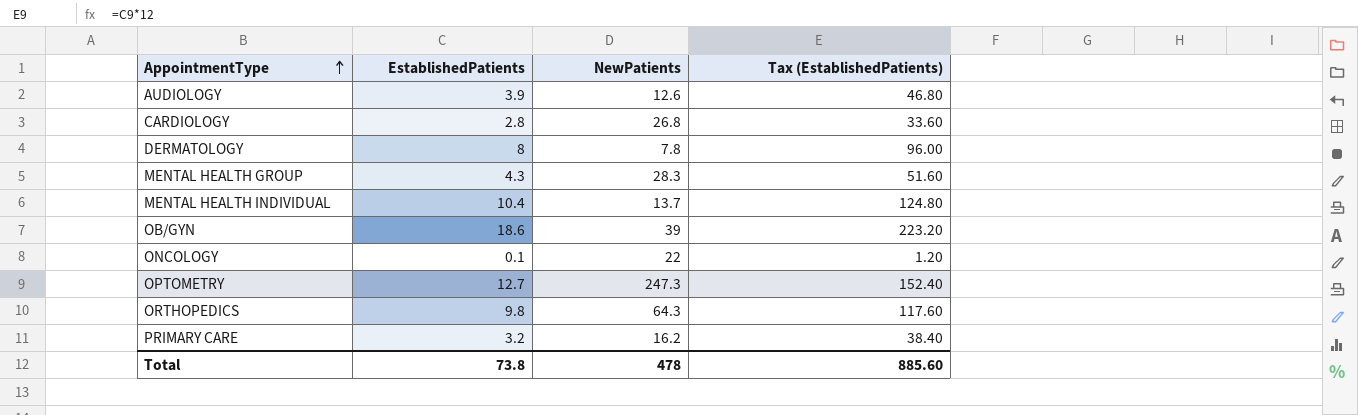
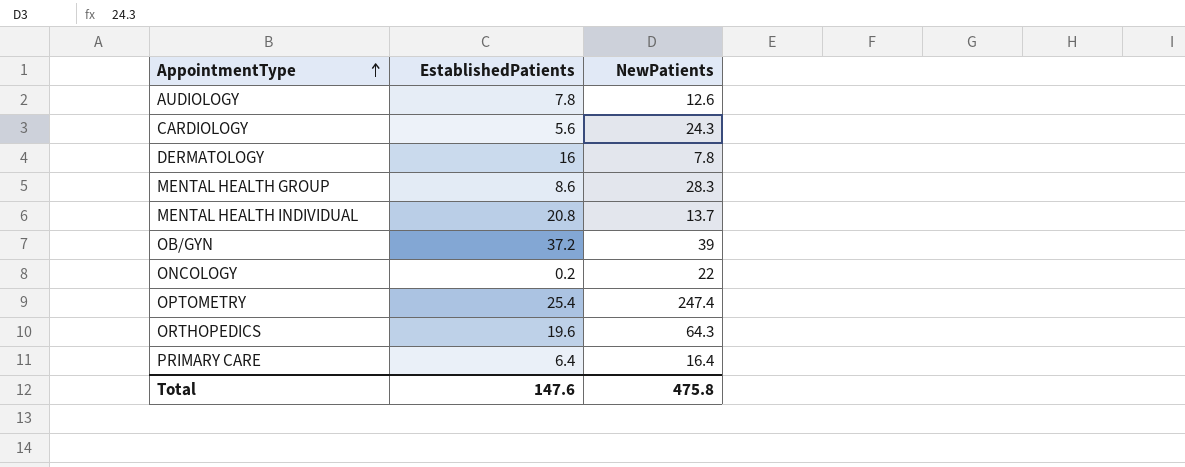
column Tax (EstablishedPatients) | formula: [EstablishedPatients] * 12 -> none
AUDIOLOGY | EstablishedPatients: 3.9 -> 7.8
CARDIOLOGY | EstablishedPatients: 2.8 -> 5.6
CARDIOLOGY | NewPatients: 26.8 -> 24.3
DERMATOLOGY | EstablishedPatients: 8 -> 16
MENTAL HEALTH GROUP | EstablishedPatients: 4.3 -> 8.6
MENTAL HEALTH INDIVIDUAL | EstablishedPatients: 10.4 -> 20.8
OB/GYN | EstablishedPatients: 18.6 -> 37.2
ONCOLOGY | EstablishedPatients: 0.1 -> 0.2
OPTOMETRY | EstablishedPatients: 12.7 -> 25.4
OPTOMETRY | NewPatients: 247.3 -> 247.4
ORTHOPEDICS | EstablishedPatients: 9.8 -> 19.6
PRIMARY CARE | EstablishedPatients: 3.2 -> 6.4
PRIMARY CARE | NewPatients: 16.2 -> 16.4
Total | EstablishedPatients: 73.8 -> 147.6
Total | NewPatients: 478 -> 475.8

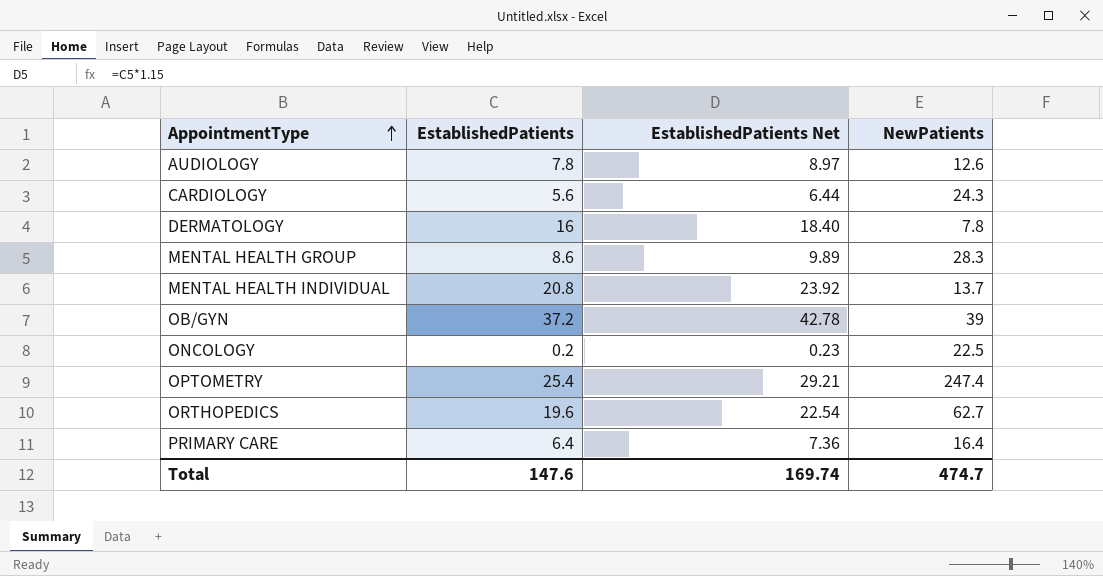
column EstablishedPatients Net | formula: none -> [EstablishedPatients] * 1.15
ONCOLOGY | NewPatients: 22 -> 22.5
ORTHOPEDICS | NewPatients: 64.3 -> 62.7
Total | NewPatients: 475.8 -> 474.7

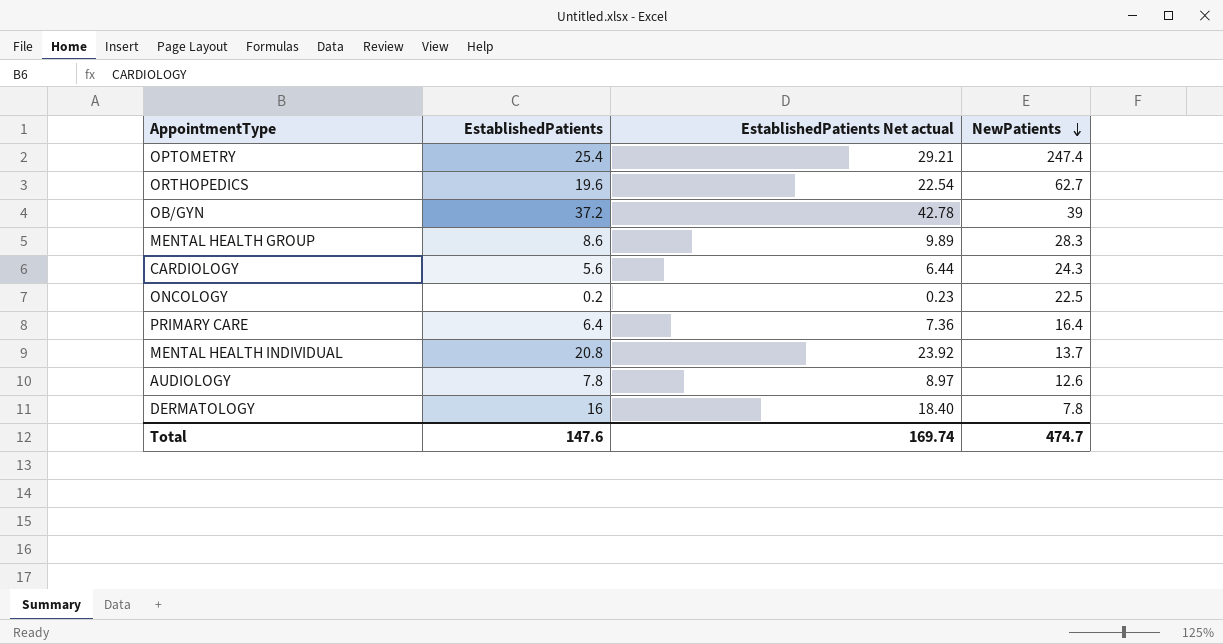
row order: AppointmentType ascending -> NewPatients descending
column name: EstablishedPatients Net -> EstablishedPatients Net actual

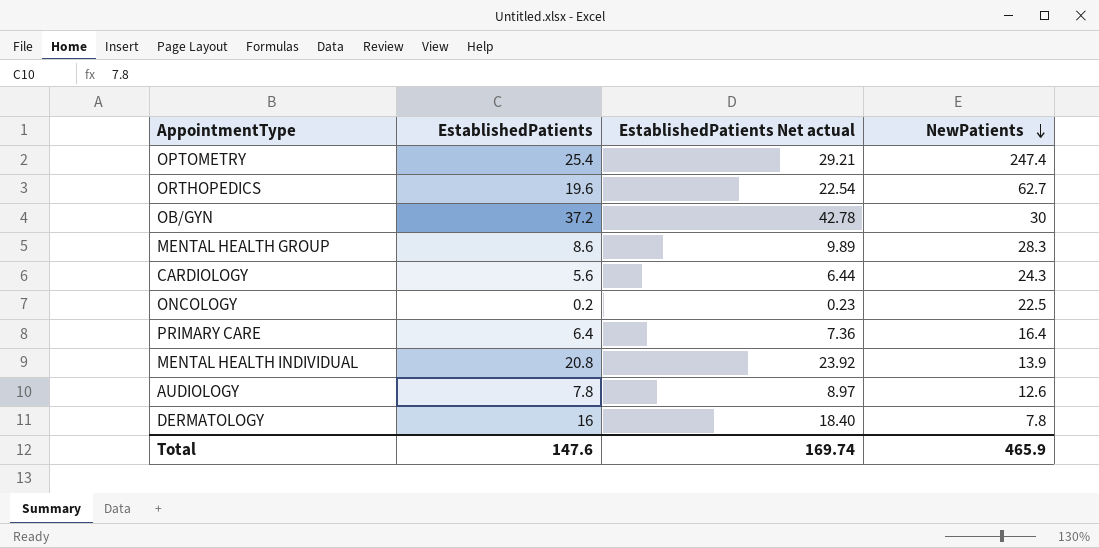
OB/GYN | NewPatients: 39 -> 30
MENTAL HEALTH INDIVIDUAL | NewPatients: 13.7 -> 13.9
Total | NewPatients: 474.7 -> 465.9

